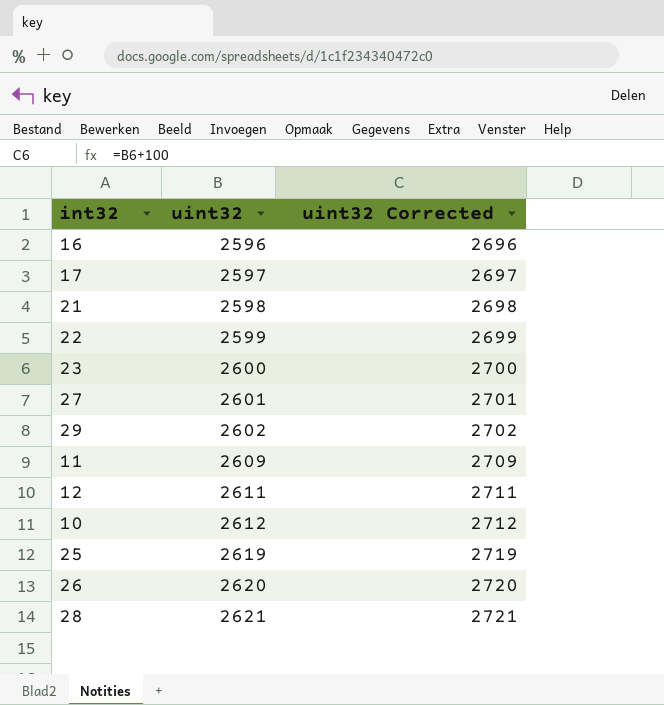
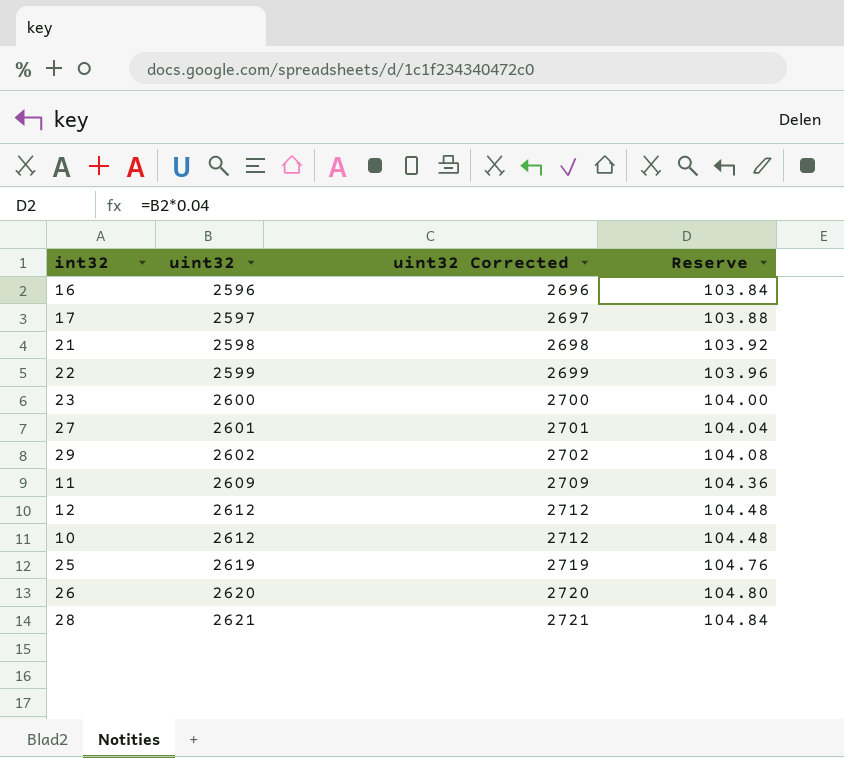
column Reserve | formula: none -> [uint32] * 0.04
12 | uint32: 2611 -> 2612
12 | uint32 Corrected: 2711 -> 2712

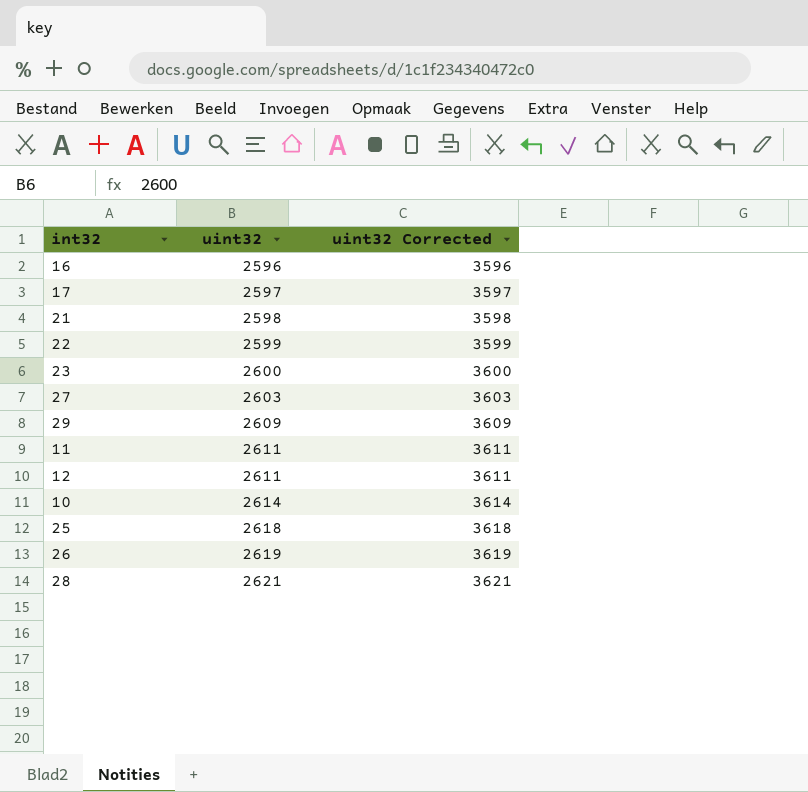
column Reserve | formula: [uint32] * 0.04 -> none
column uint32 Corrected | formula: [uint32] + 100 -> [uint32] + 1000
27 | uint32: 2601 -> 2603
29 | uint32: 2602 -> 2609
11 | uint32: 2609 -> 2611
12 | uint32: 2612 -> 2611
10 | uint32: 2612 -> 2614
25 | uint32: 2619 -> 2618
26 | uint32: 2620 -> 2619

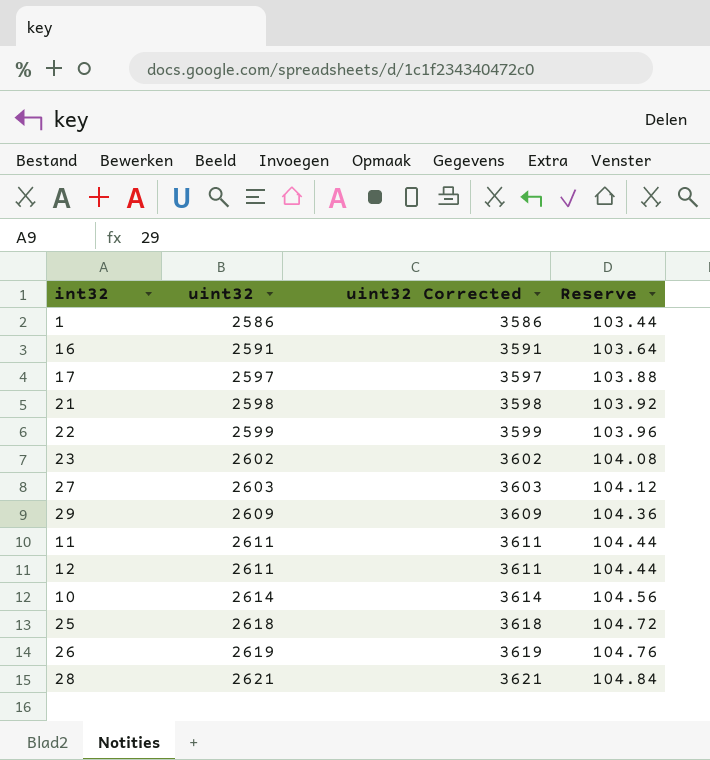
column Reserve | formula: none -> [uint32] * 0.04
row 1: none -> 2586 | 3586 | 103.44
16 | uint32: 2596 -> 2591
16 | uint32 Corrected: 3596 -> 3591
23 | uint32: 2600 -> 2602
23 | uint32 Corrected: 3600 -> 3602

